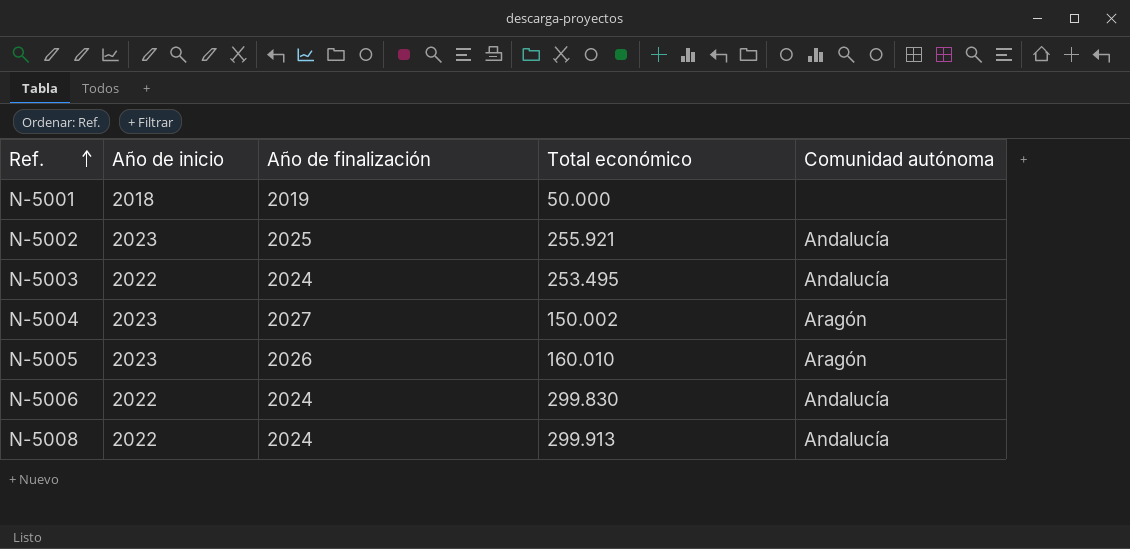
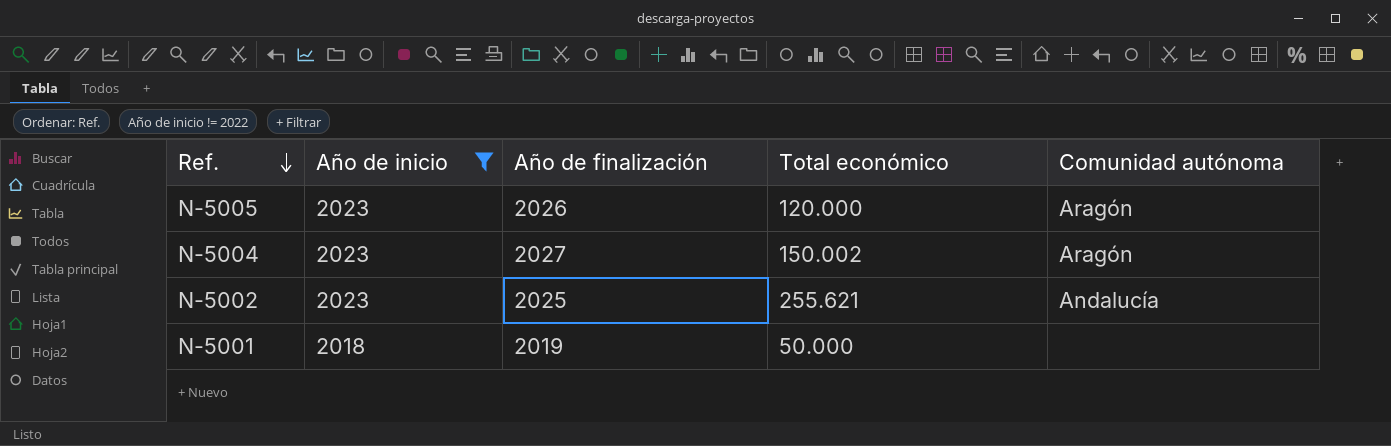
filter: none -> Año de inicio != 2022
row order: Ref. ascending -> Ref. descending
N-5005 | Total económico: 160.010 -> 120.000
N-5002 | Total económico: 255.921 -> 255.621

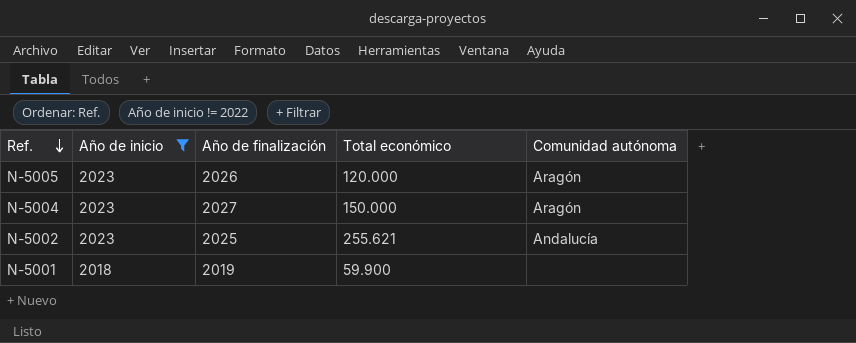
N-5004 | Total económico: 150.002 -> 150.000
N-5001 | Total económico: 50.000 -> 59.900

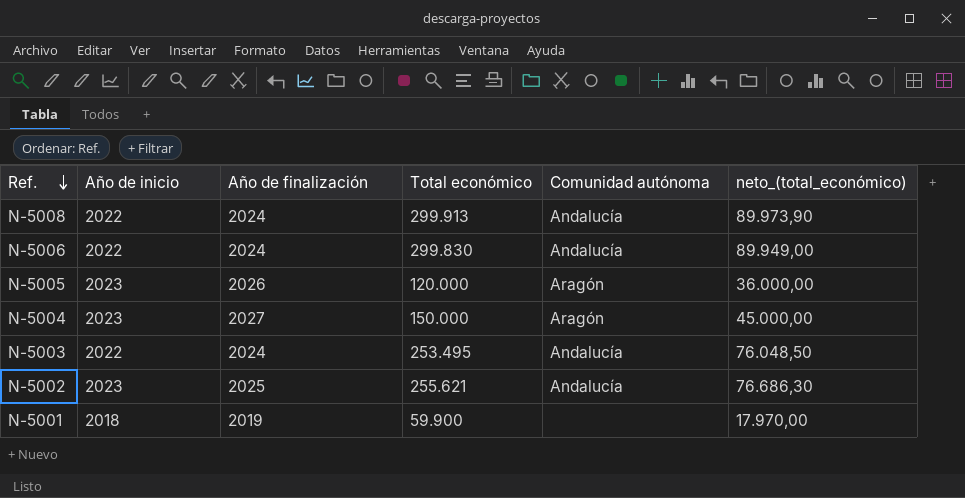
filter: Año de inicio != 2022 -> none
column neto_(total_económico) | formula: none -> [Total económico] * 0,3

